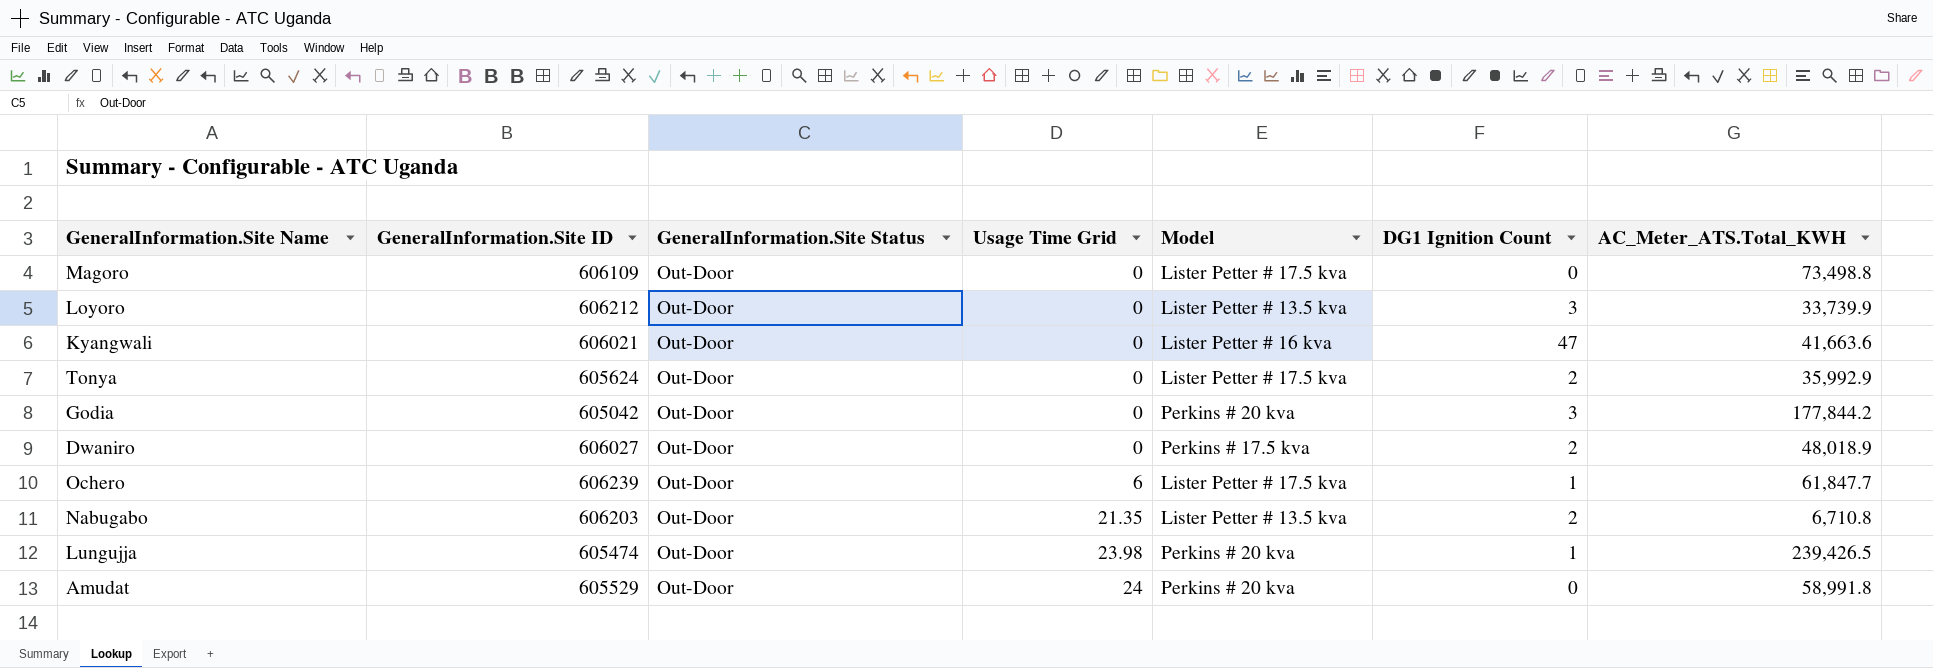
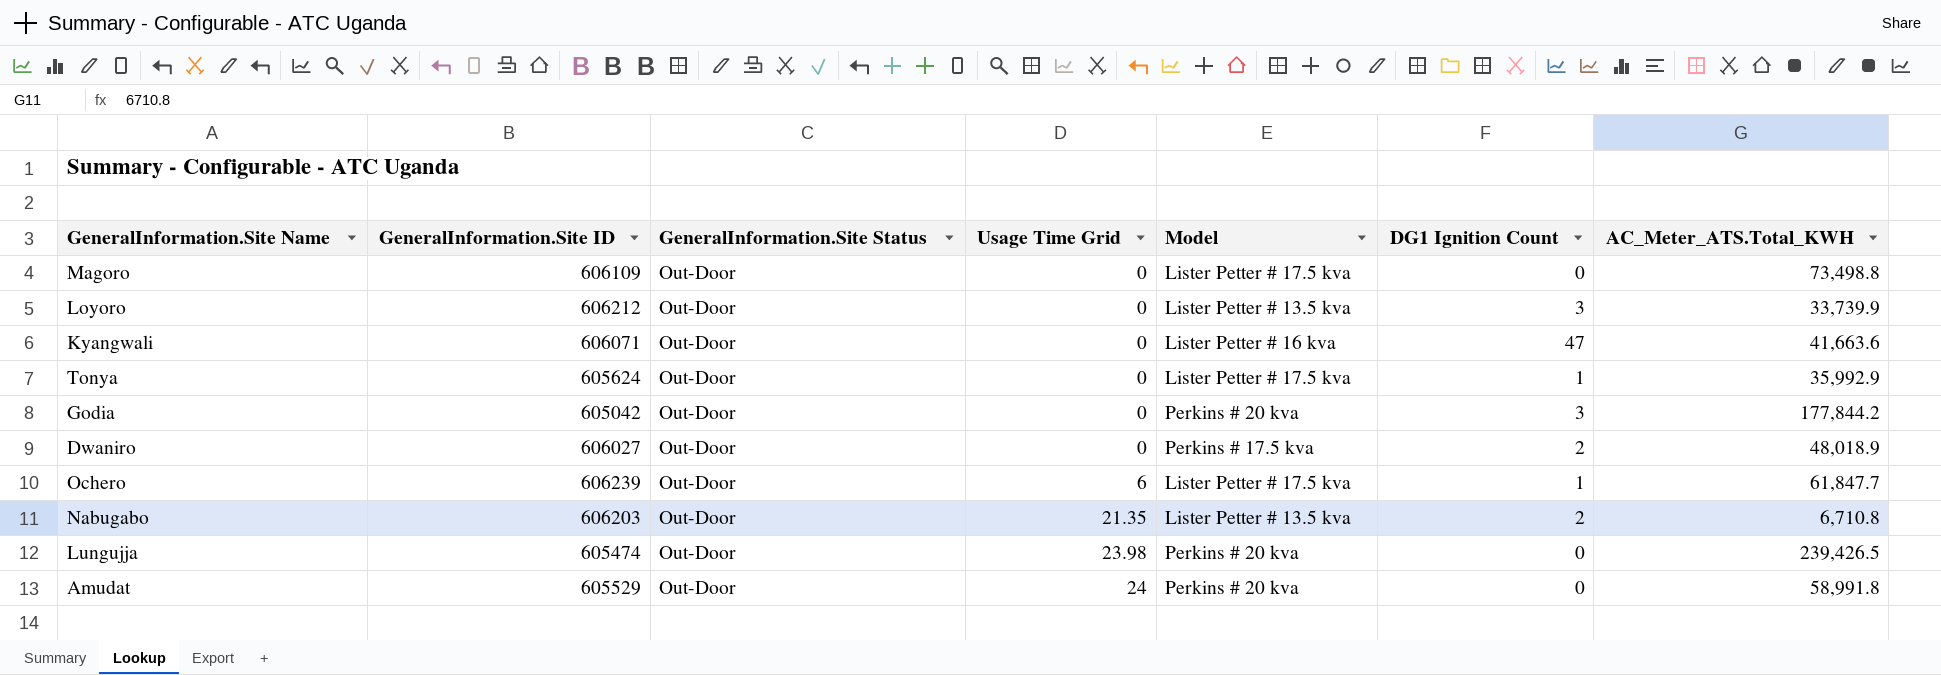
Kyangwali | GeneralInformation.Site ID: 606021 -> 606071
Tonya | DG1 Ignition Count: 2 -> 1
Lungujja | DG1 Ignition Count: 1 -> 0

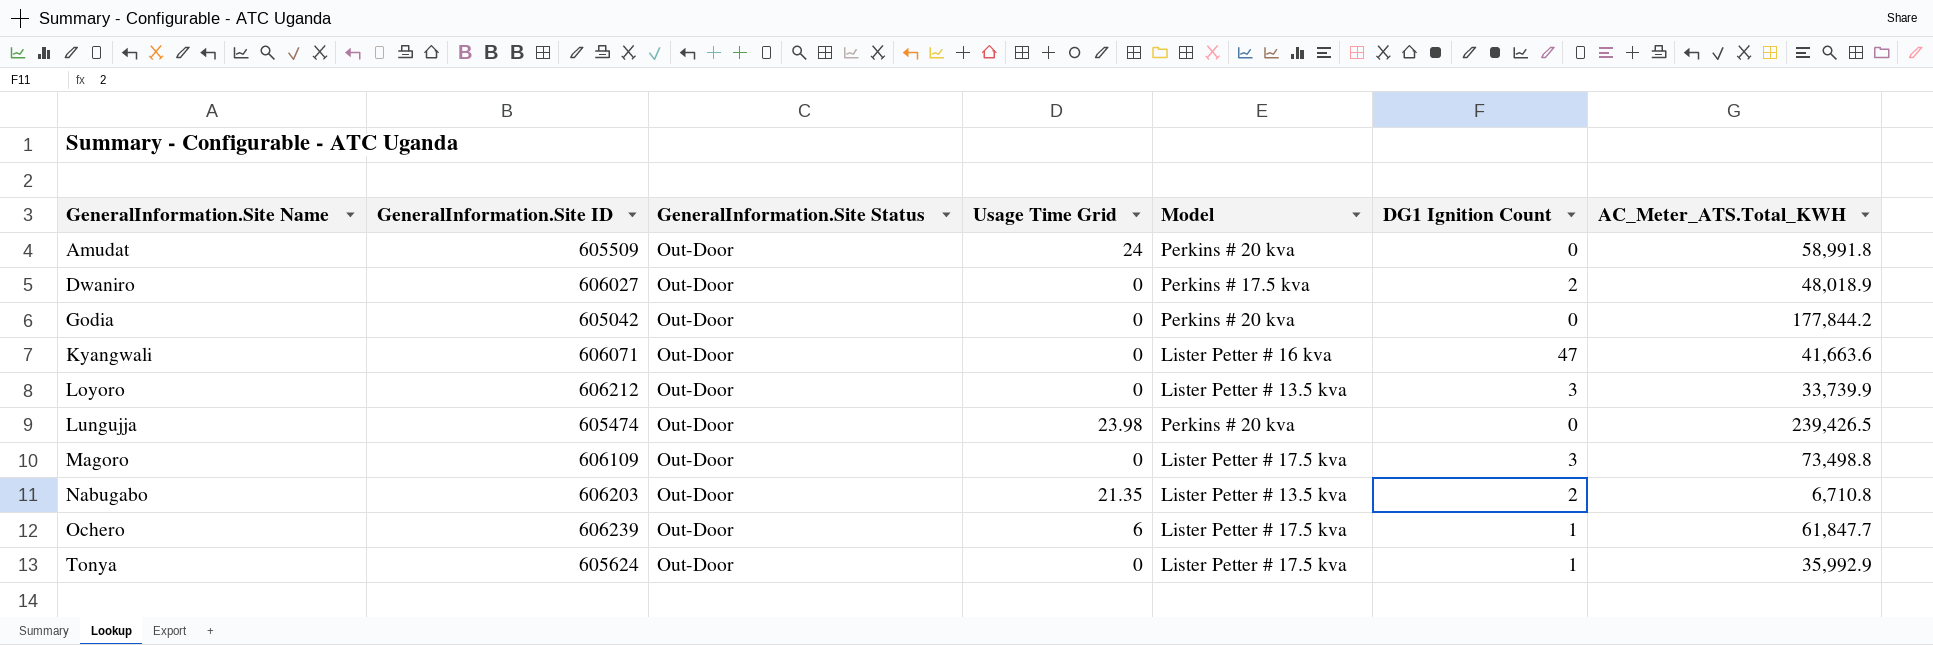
row order: Usage Time Grid ascending -> GeneralInformation.Site Name ascending
Amudat | GeneralInformation.Site ID: 605529 -> 605509
Godia | DG1 Ignition Count: 3 -> 0
Magoro | DG1 Ignition Count: 0 -> 3

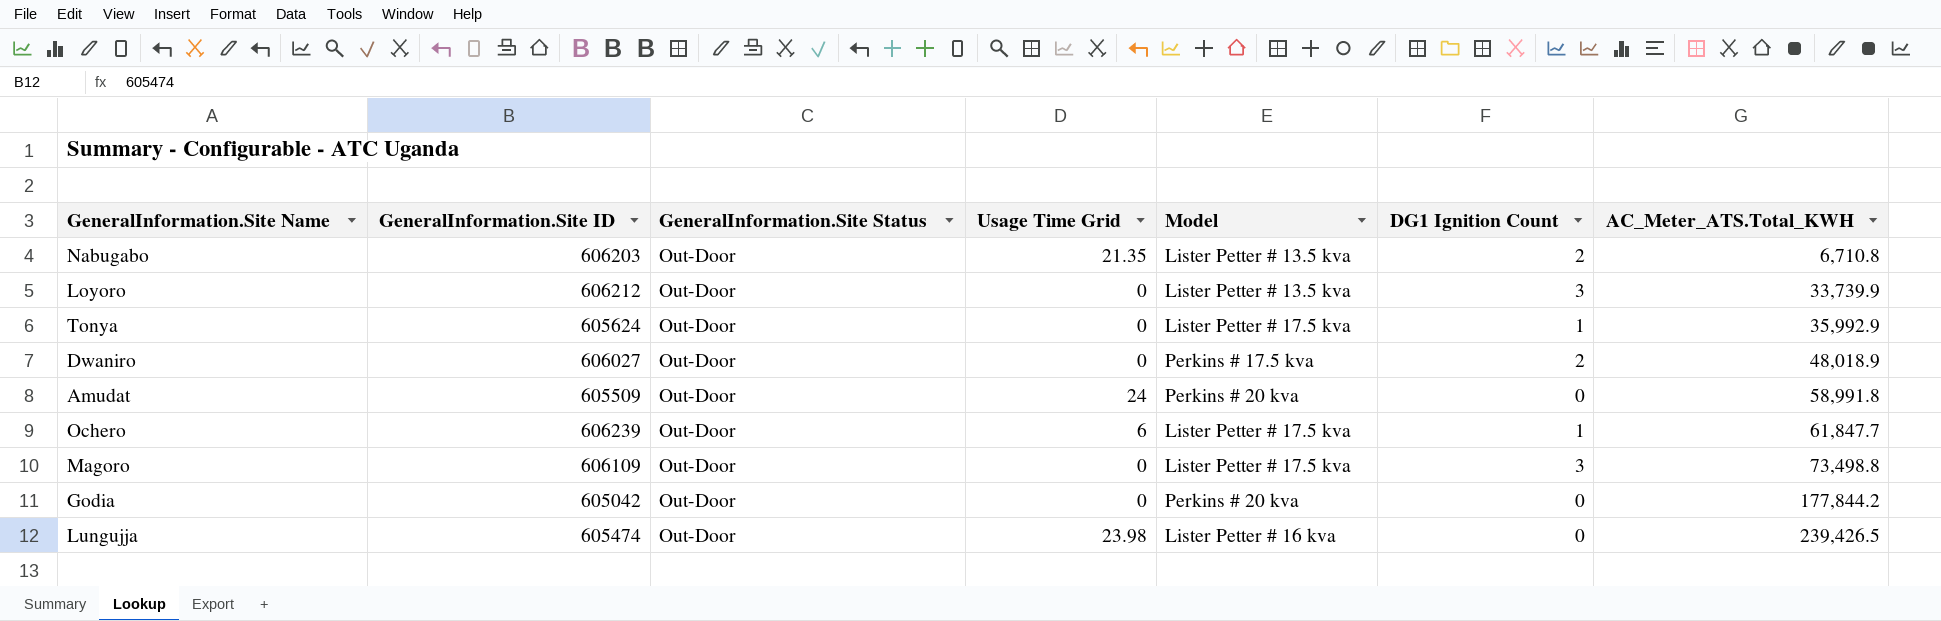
row order: GeneralInformation.Site Name ascending -> AC_Meter_ATS.Total_KWH ascending
row Kyangwali: 606071 | Out-Door | 0 | Lister Petter # 16 kva | 47 | 41,663.6 -> none
Lungujja | Model: Perkins # 20 kva -> Lister Petter # 16 kva

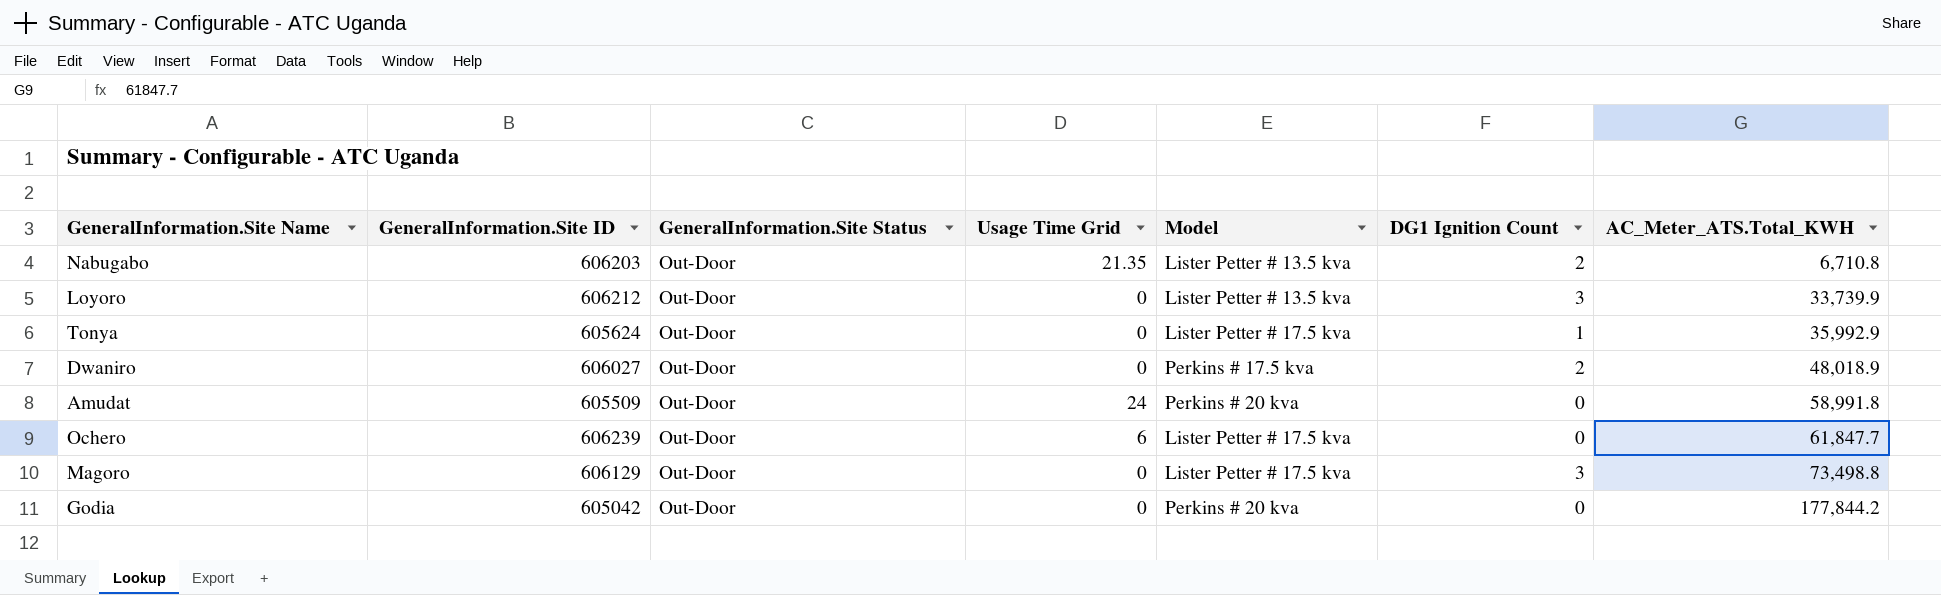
row Lungujja: 605474 | Out-Door | 23.98 | Lister Petter # 16 kva | 0 | 239,426.5 -> none
Ochero | DG1 Ignition Count: 1 -> 0
Magoro | GeneralInformation.Site ID: 606109 -> 606129

